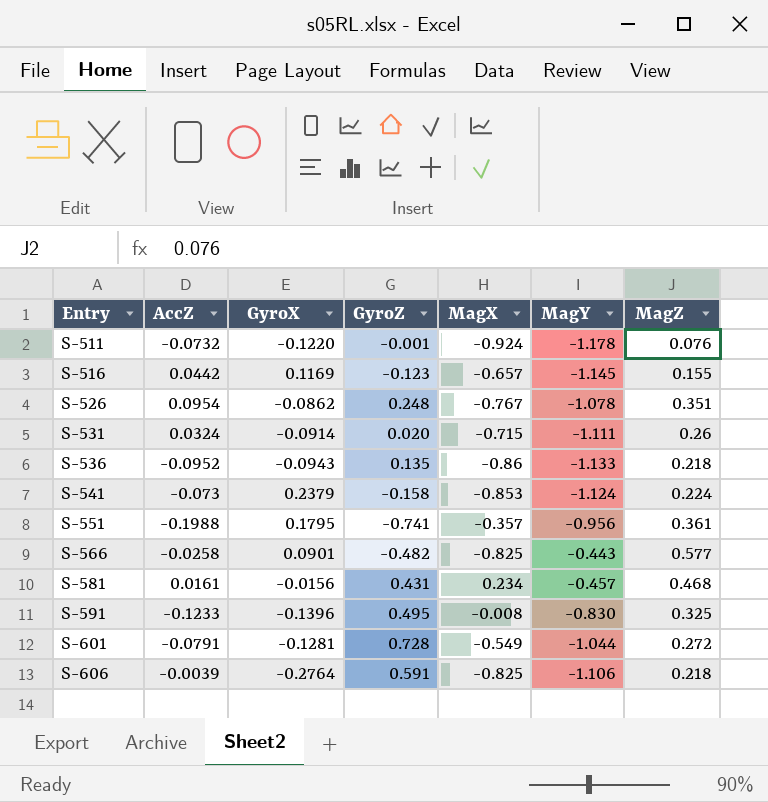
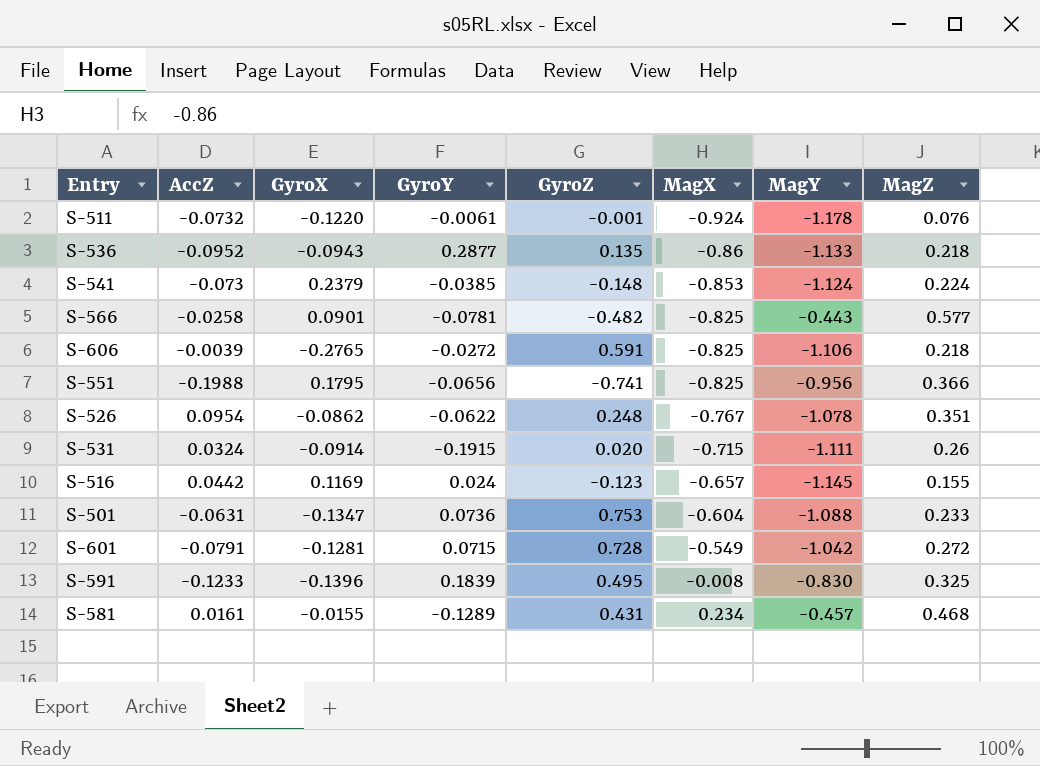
row order: Entry ascending -> MagX ascending
column GyroY | position: none -> 4
S-541 | GyroZ: -0.158 -> -0.148
S-606 | GyroX: -0.2764 -> -0.2765
S-551 | MagX: -0.357 -> -0.825
S-551 | MagZ: 0.361 -> 0.366
row S-501: none -> -0.0631 | -0.1347 | 0.0736 | 0.753 | -0.604 | -1.088 | 0.233
S-601 | MagY: -1.044 -> -1.042
S-581 | GyroX: -0.0156 -> -0.0155

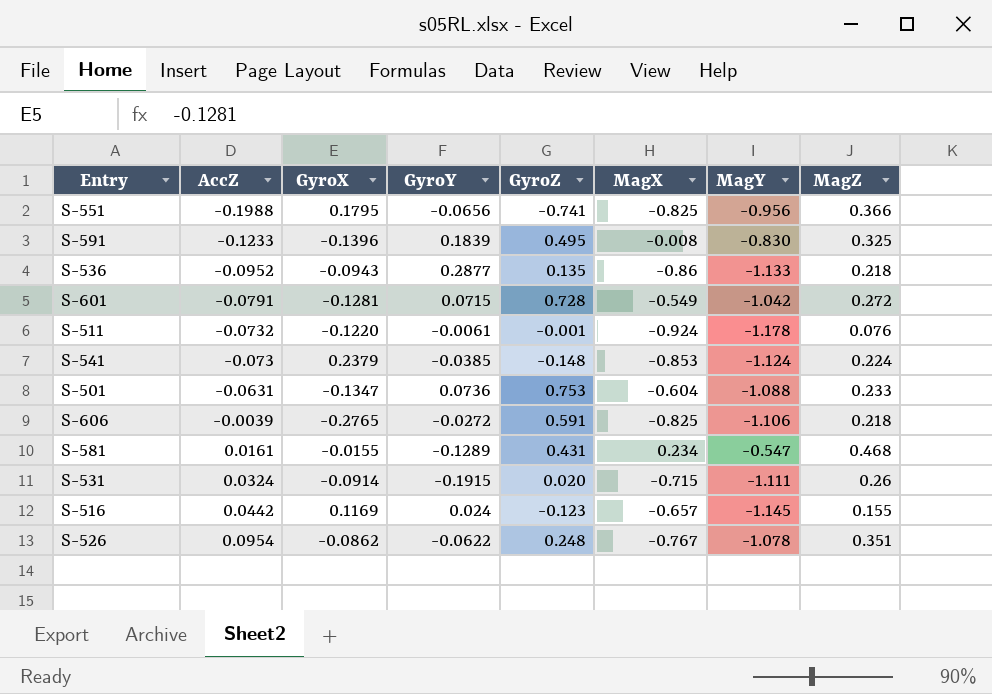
row order: MagX ascending -> AccZ ascending
row S-566: -0.0258 | 0.0901 | -0.0781 | -0.482 | -0.825 | -0.443 | 0.577 -> none
S-581 | MagY: -0.457 -> -0.547

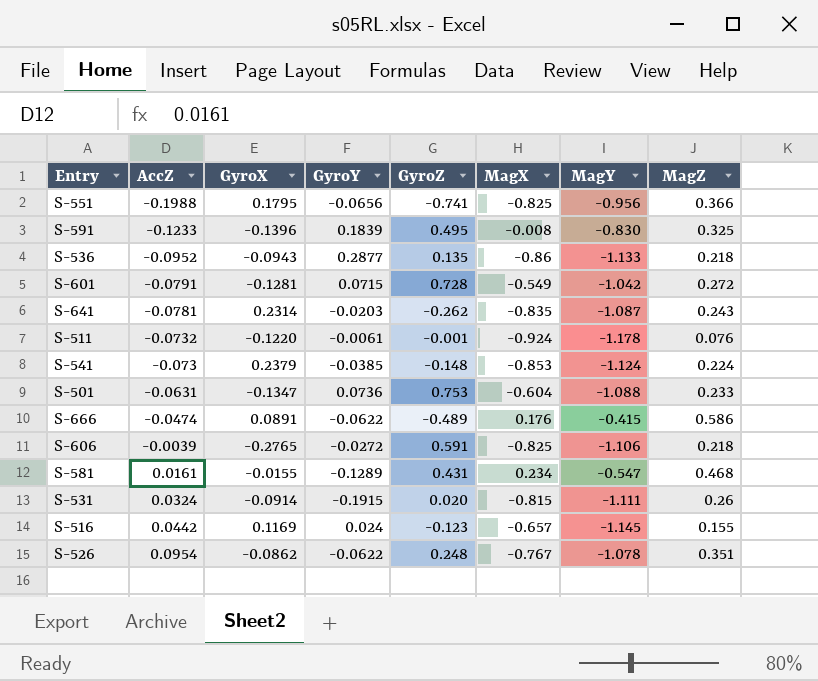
row S-641: none -> -0.0781 | 0.2314 | -0.0203 | -0.262 | -0.835 | -1.087 | 0.243
row S-666: none -> -0.0474 | 0.0891 | -0.0622 | -0.489 | 0.176 | -0.415 | 0.586
S-531 | MagX: -0.715 -> -0.815

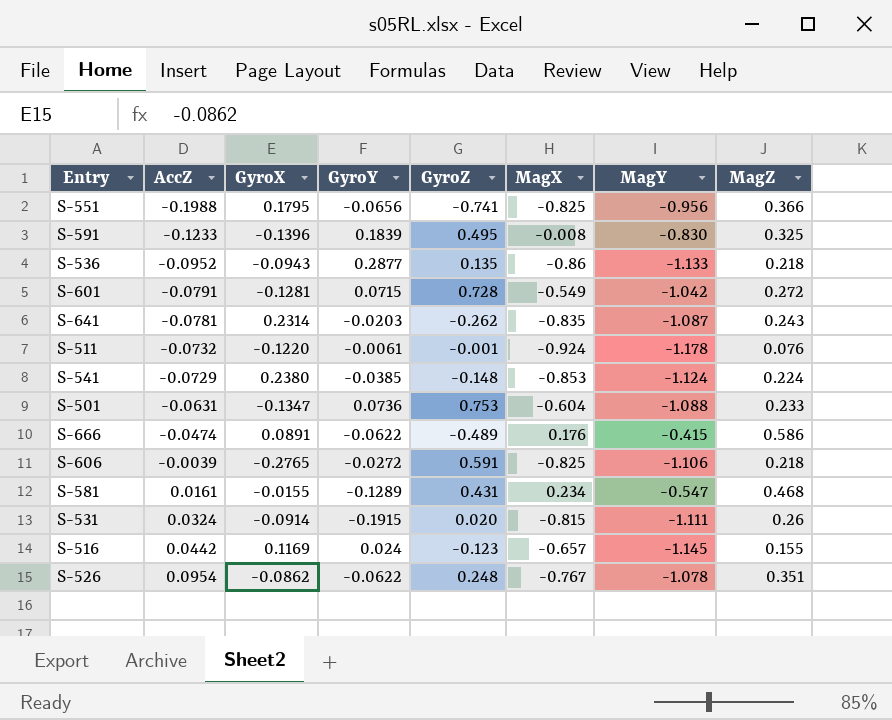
S-541 | AccZ: -0.073 -> -0.0729
S-541 | GyroX: 0.2379 -> 0.2380

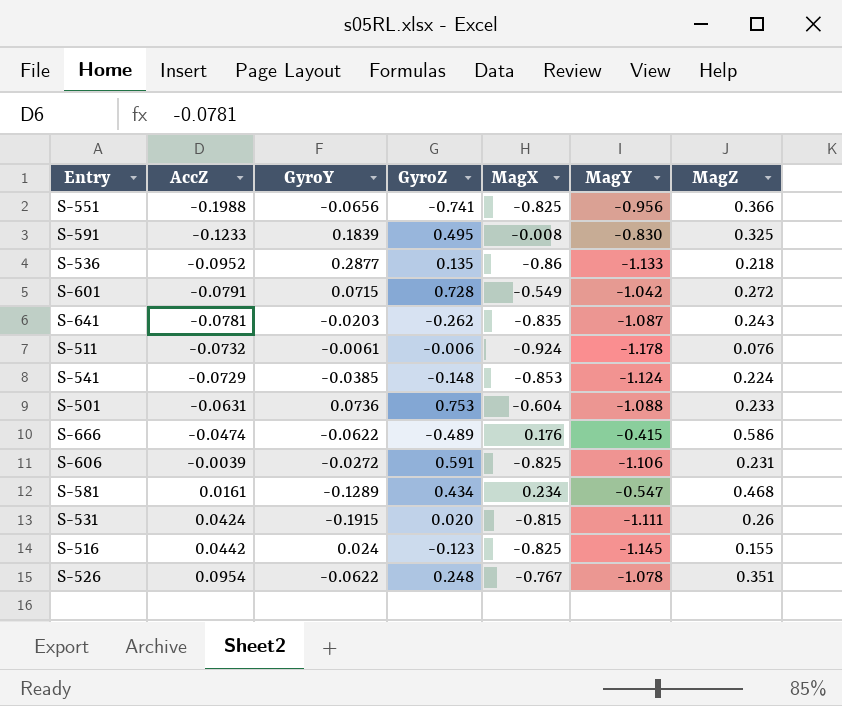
column GyroX | position: 3 -> none
S-511 | GyroZ: -0.001 -> -0.006
S-606 | MagZ: 0.218 -> 0.231
S-581 | GyroZ: 0.431 -> 0.434
S-531 | AccZ: 0.0324 -> 0.0424
S-516 | MagX: -0.657 -> -0.825

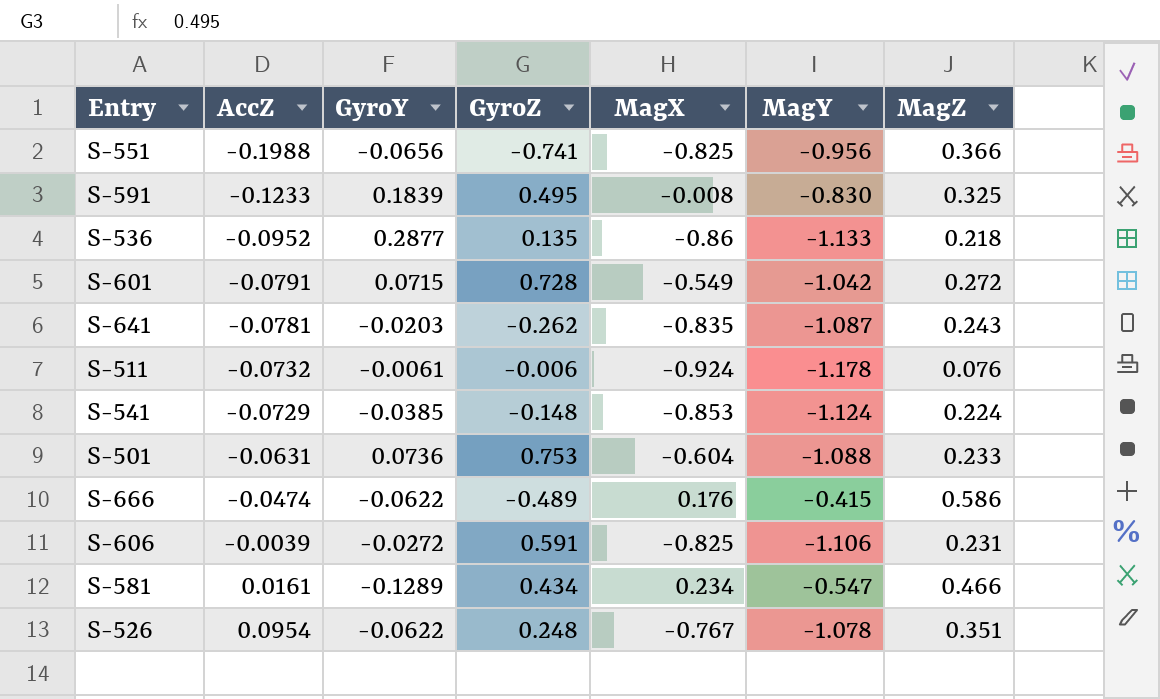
row S-531: 0.0424 | -0.1915 | 0.020 | -0.815 | -1.111 | 0.26 -> none
row S-516: 0.0442 | 0.024 | -0.123 | -0.825 | -1.145 | 0.155 -> none
S-581 | MagZ: 0.468 -> 0.466

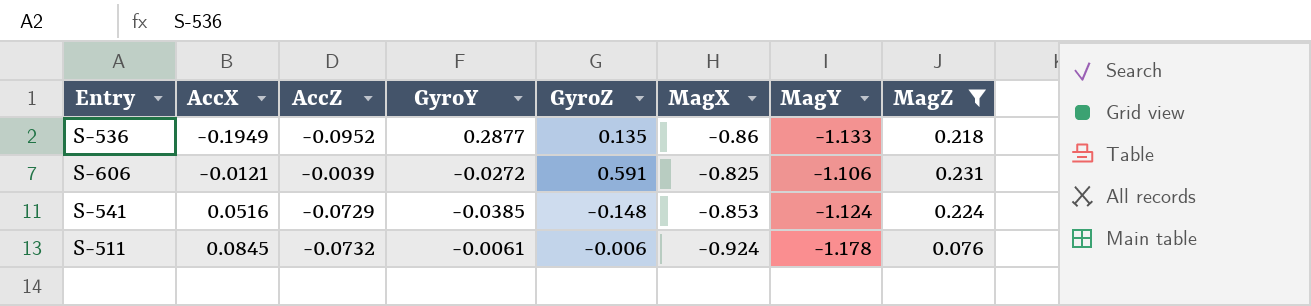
filter: none -> MagZ <= 0.231
row order: AccZ ascending -> AccX ascending
column AccX | position: none -> 2

